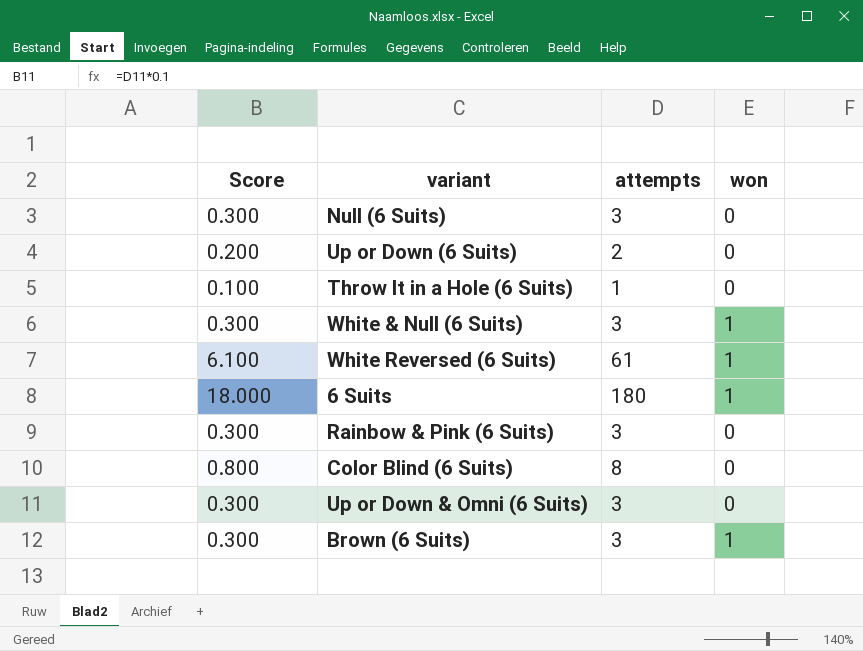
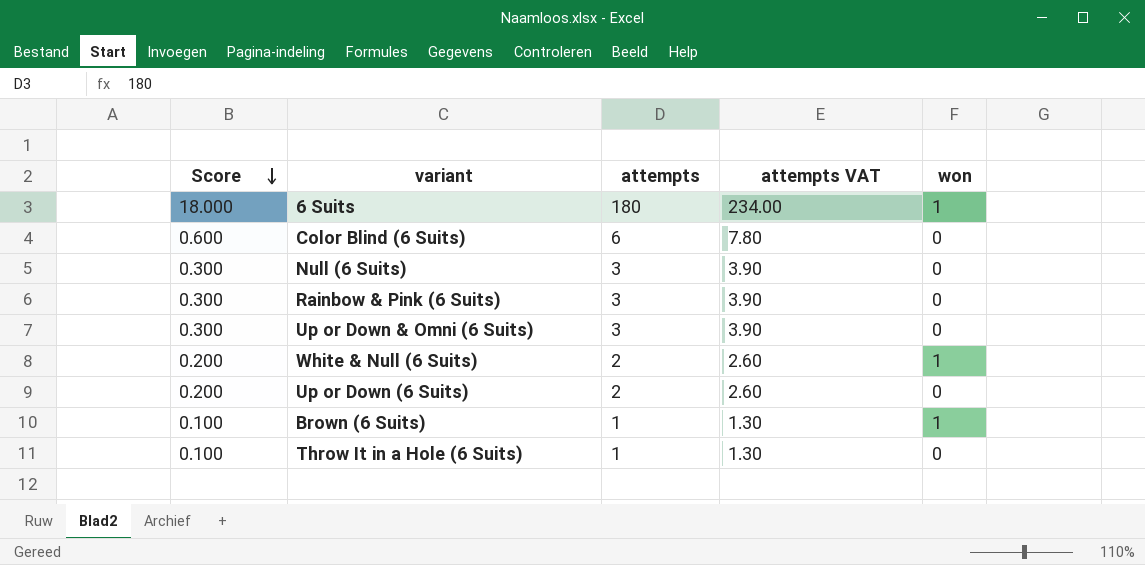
row order: none -> Score descending
column attempts VAT | formula: none -> [attempts] * 1.3
row White Reversed (6 Suits): 6.100 | 61 | 1 -> none
Color Blind (6 Suits) | Score: 0.800 -> 0.600
Color Blind (6 Suits) | attempts: 8 -> 6
White & Null (6 Suits) | Score: 0.300 -> 0.200
White & Null (6 Suits) | attempts: 3 -> 2
Brown (6 Suits) | Score: 0.300 -> 0.100
Brown (6 Suits) | attempts: 3 -> 1

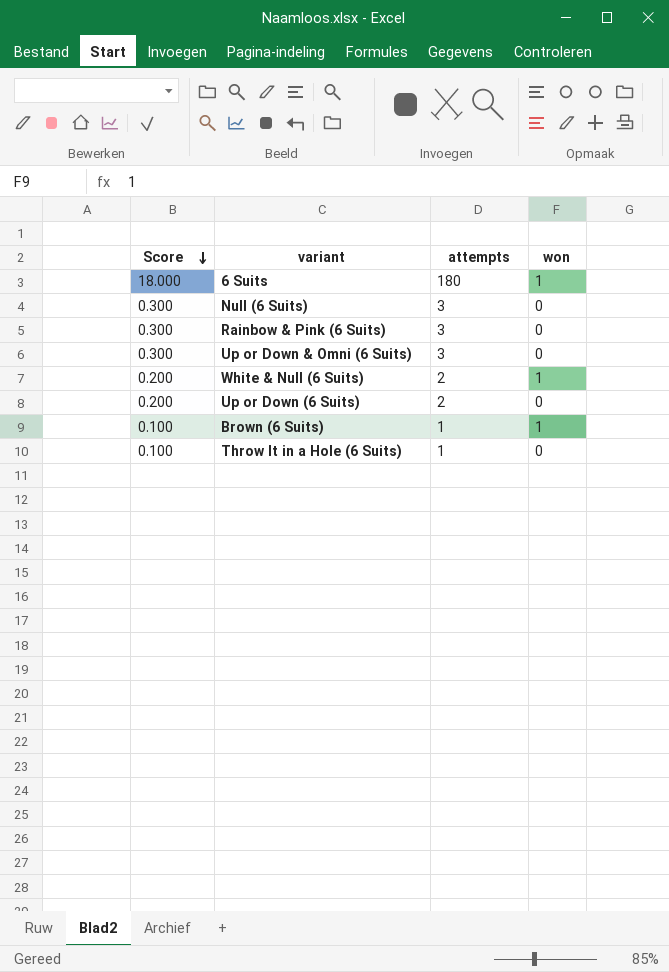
column attempts VAT | formula: [attempts] * 1.3 -> none
row Color Blind (6 Suits): 0.600 | 6 | 7.80 | 0 -> none

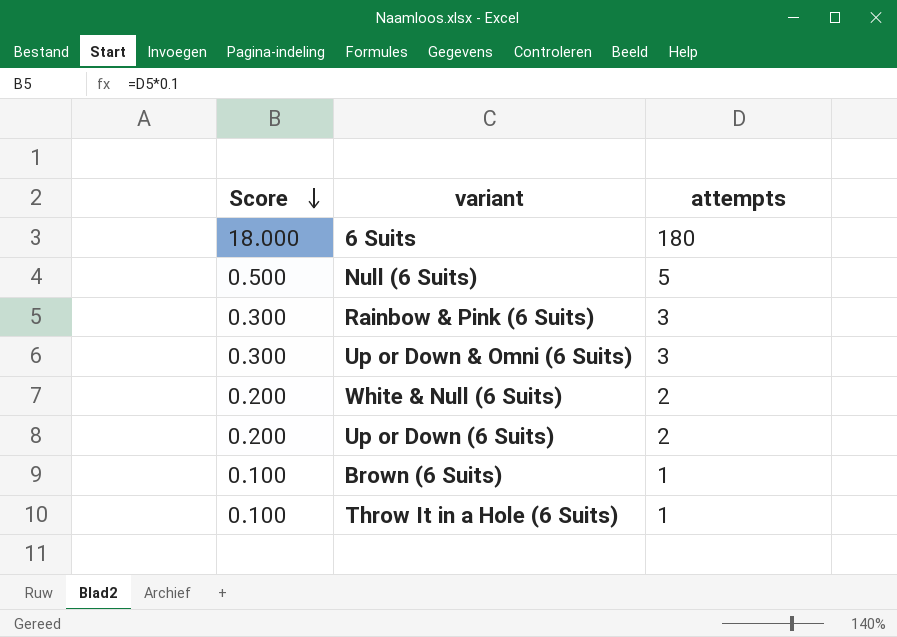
column won | position: 4 -> none
Null (6 Suits) | Score: 0.300 -> 0.500
Null (6 Suits) | attempts: 3 -> 5

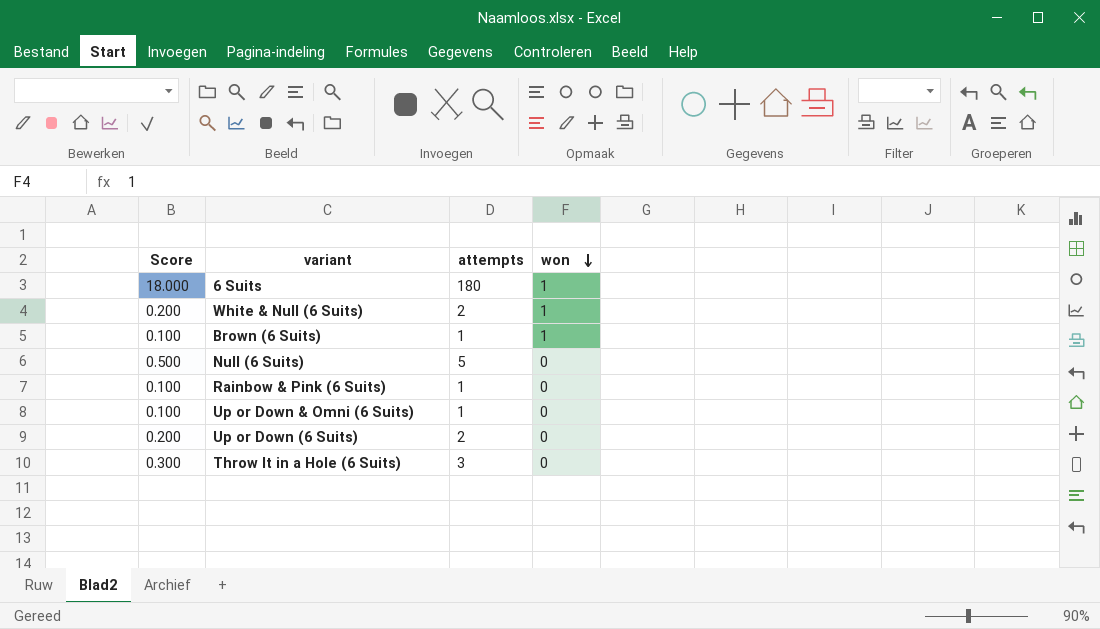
row order: Score descending -> won descending
column won | position: none -> 4
Rainbow & Pink (6 Suits) | Score: 0.300 -> 0.100
Rainbow & Pink (6 Suits) | attempts: 3 -> 1
Up or Down & Omni (6 Suits) | Score: 0.300 -> 0.100
Up or Down & Omni (6 Suits) | attempts: 3 -> 1
Throw It in a Hole (6 Suits) | Score: 0.100 -> 0.300
Throw It in a Hole (6 Suits) | attempts: 1 -> 3

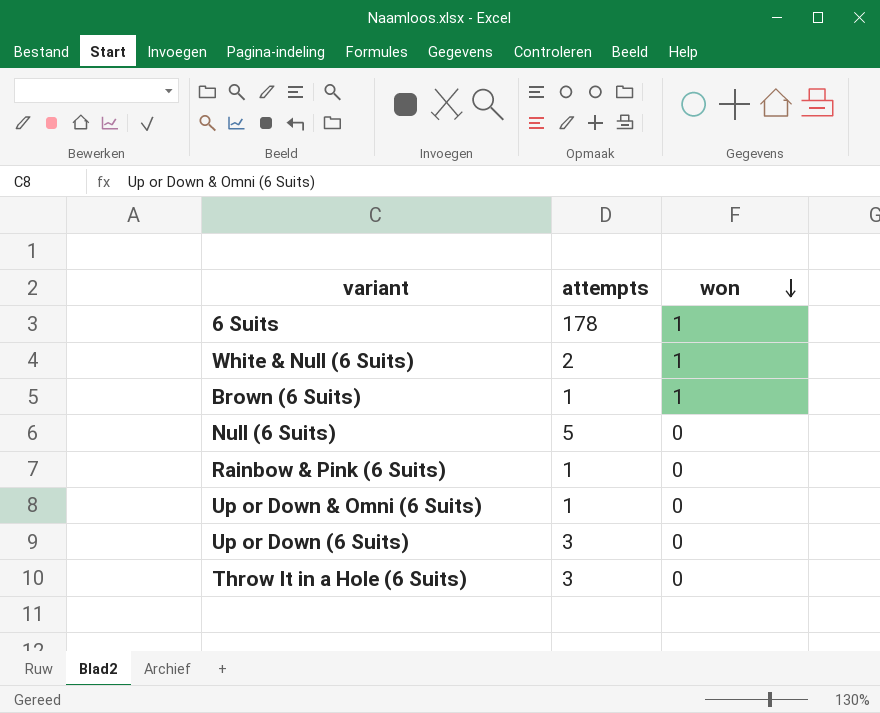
column Score | formula: [attempts] * 0.1 -> none
6 Suits | attempts: 180 -> 178
Up or Down (6 Suits) | attempts: 2 -> 3

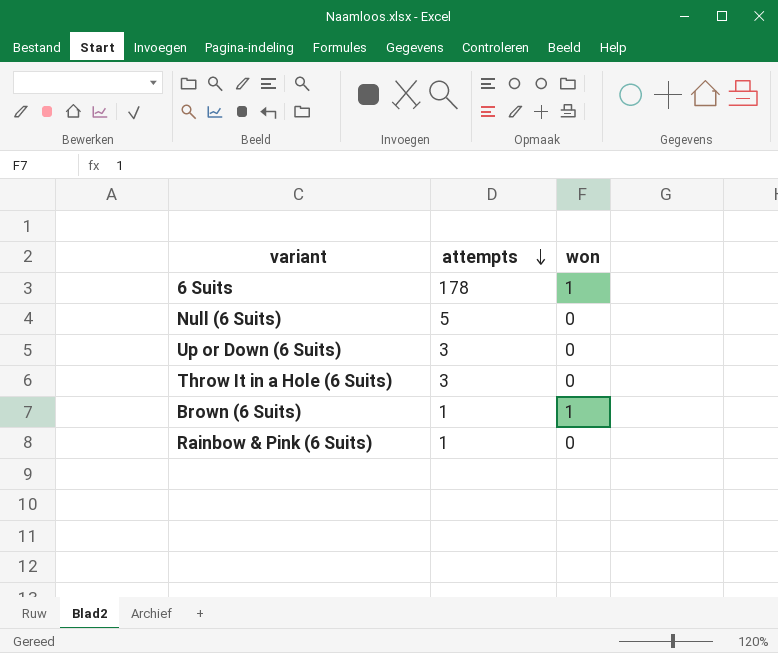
row order: won descending -> attempts descending
row White & Null (6 Suits): 2 | 1 -> none
row Up or Down & Omni (6 Suits): 1 | 0 -> none

